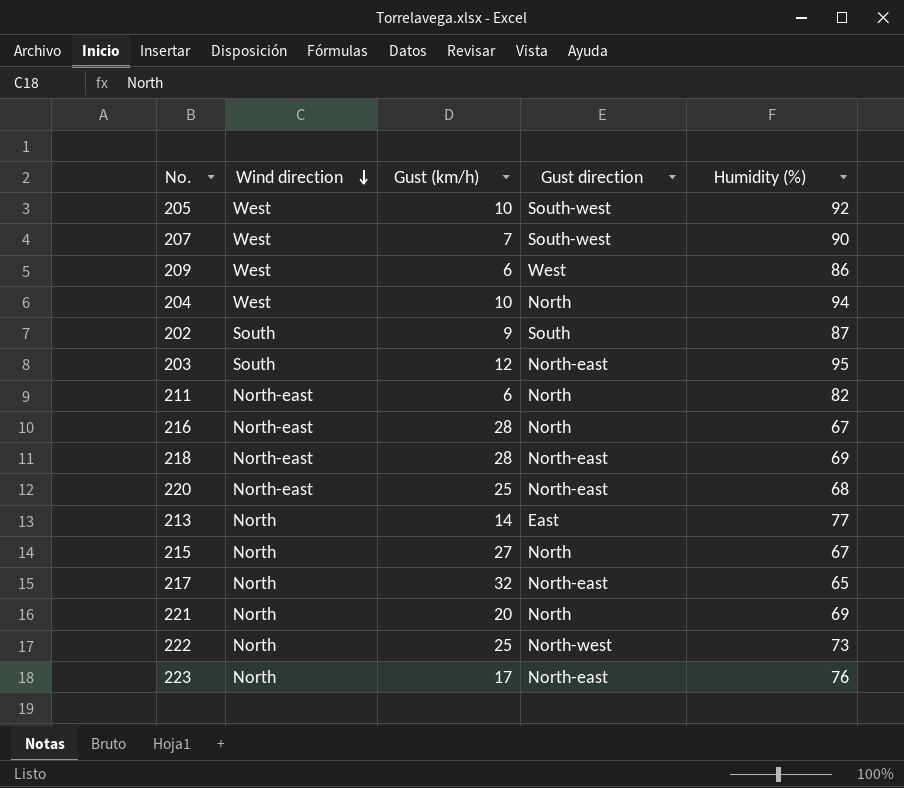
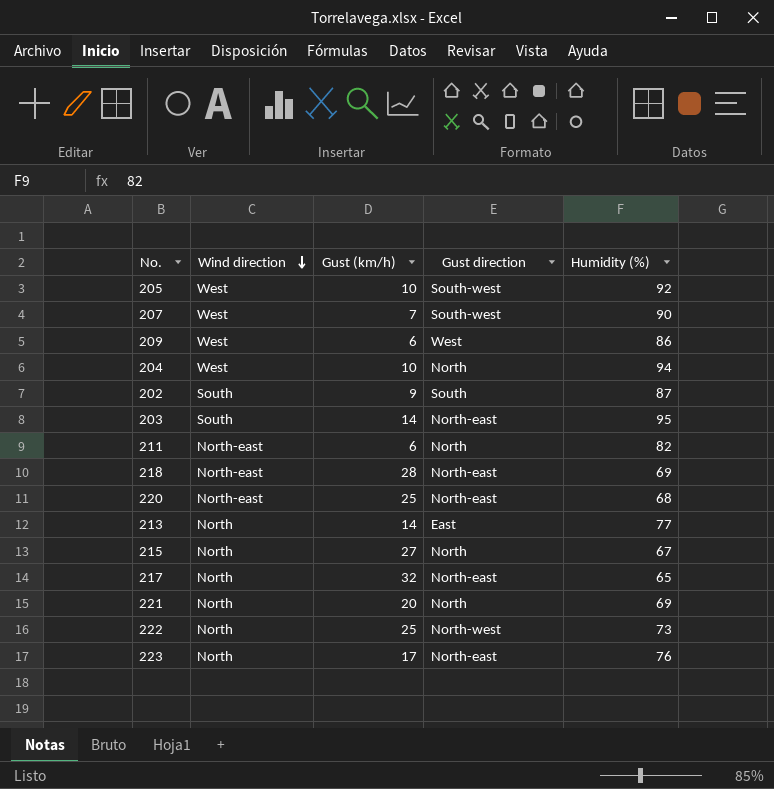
row 216: North-east | 28 | North | 67 -> none
203 | Gust (km/h): 12 -> 14

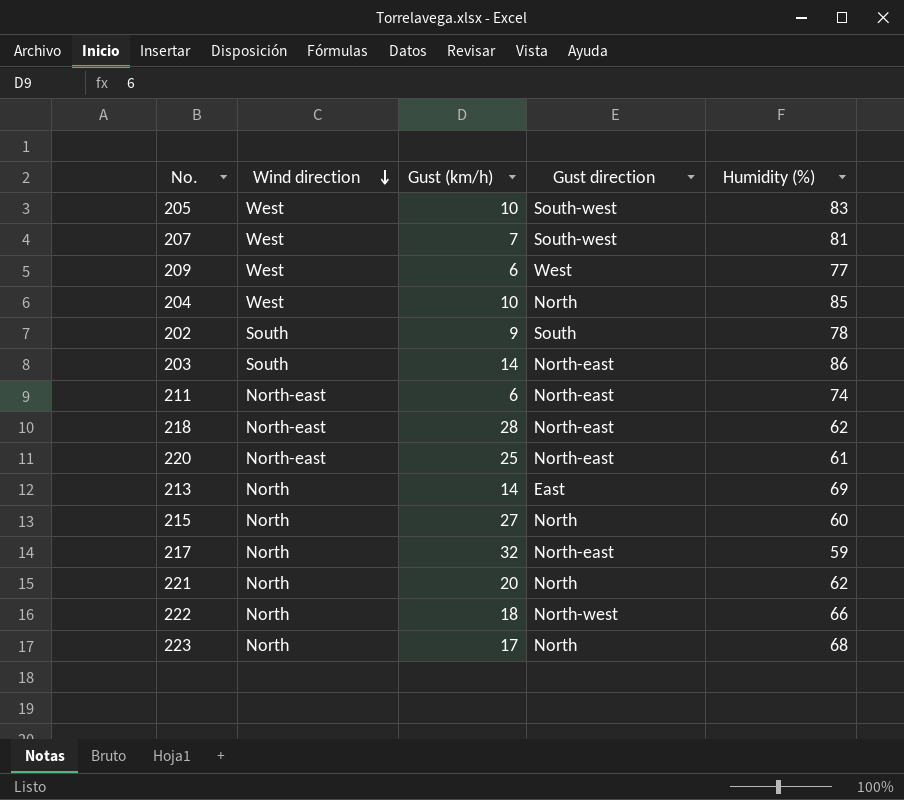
205 | Humidity (%): 92 -> 83
207 | Humidity (%): 90 -> 81
209 | Humidity (%): 86 -> 77
204 | Humidity (%): 94 -> 85
202 | Humidity (%): 87 -> 78
203 | Humidity (%): 95 -> 86
211 | Gust direction: North -> North-east
211 | Humidity (%): 82 -> 74
218 | Humidity (%): 69 -> 62
220 | Humidity (%): 68 -> 61
213 | Humidity (%): 77 -> 69
215 | Humidity (%): 67 -> 60
217 | Humidity (%): 65 -> 59
221 | Humidity (%): 69 -> 62
222 | Gust (km/h): 25 -> 18
222 | Humidity (%): 73 -> 66
223 | Gust direction: North-east -> North
223 | Humidity (%): 76 -> 68

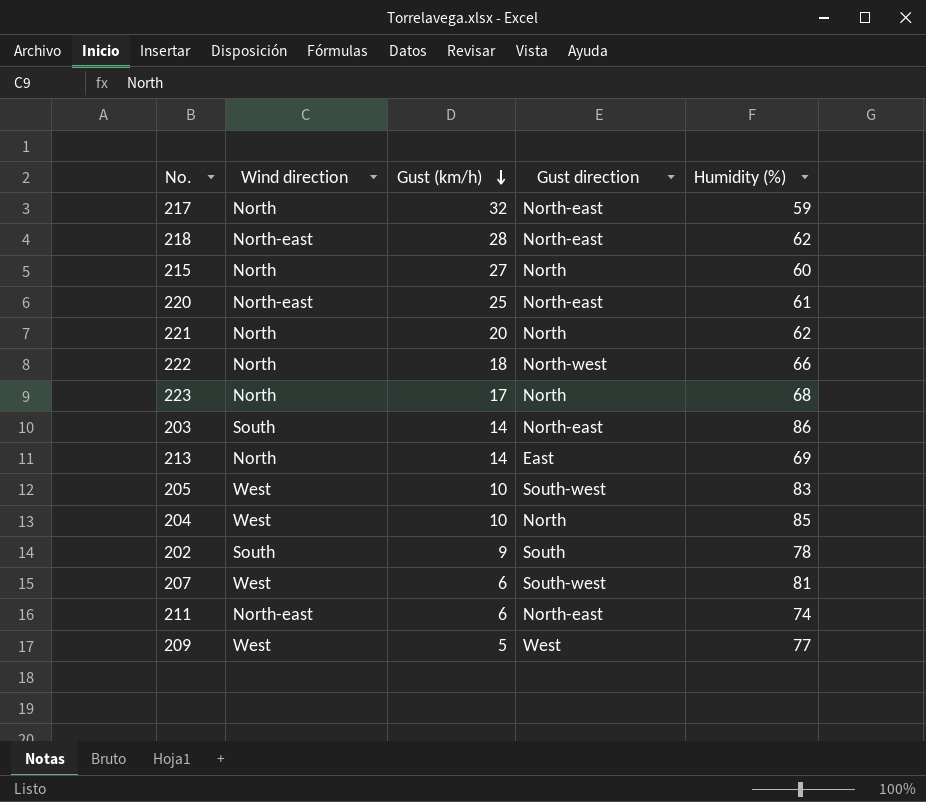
row order: Wind direction descending -> Gust (km/h) descending
207 | Gust (km/h): 7 -> 6
209 | Gust (km/h): 6 -> 5

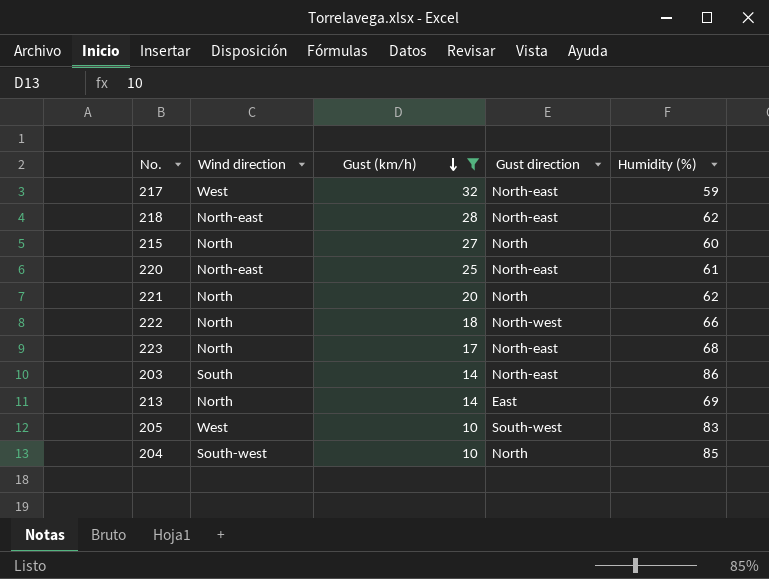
filter: none -> Gust (km/h) >= 10
217 | Wind direction: North -> West
223 | Gust direction: North -> North-east
204 | Wind direction: West -> South-west

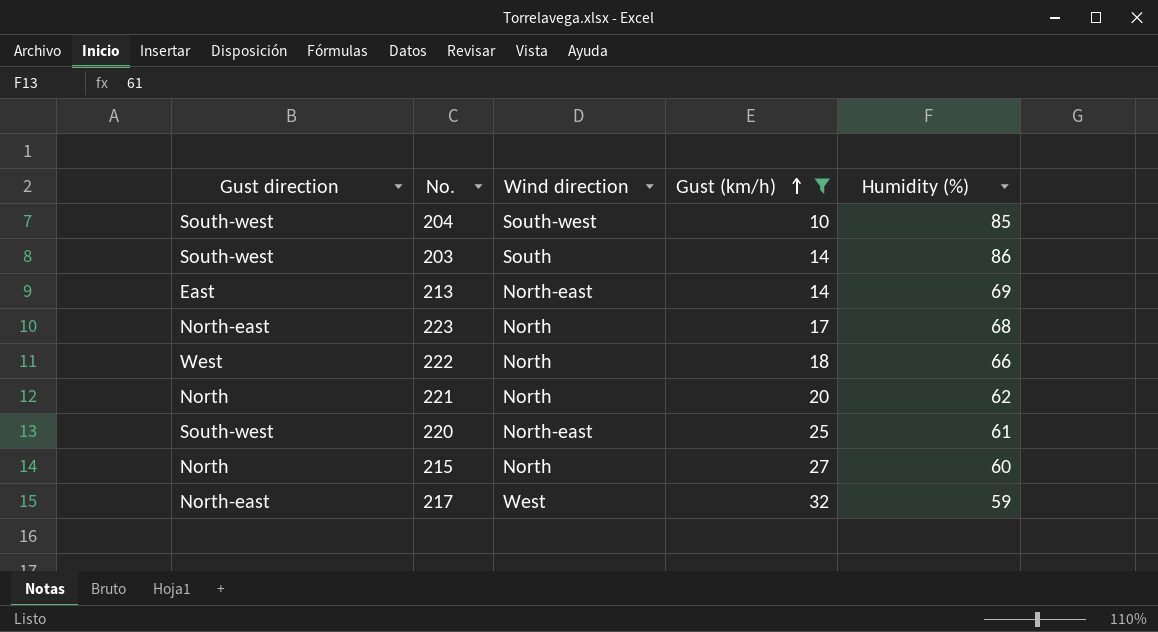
row order: Gust (km/h) descending -> Gust (km/h) ascending
column Gust direction | position: 4 -> 1
row 218: North-east | 28 | North-east | 62 -> none
row 205: West | 10 | South-west | 83 -> none
204 | Gust direction: North -> South-west
203 | Gust direction: North-east -> South-west
213 | Wind direction: North -> North-east
222 | Gust direction: North-west -> West
220 | Gust direction: North-east -> South-west

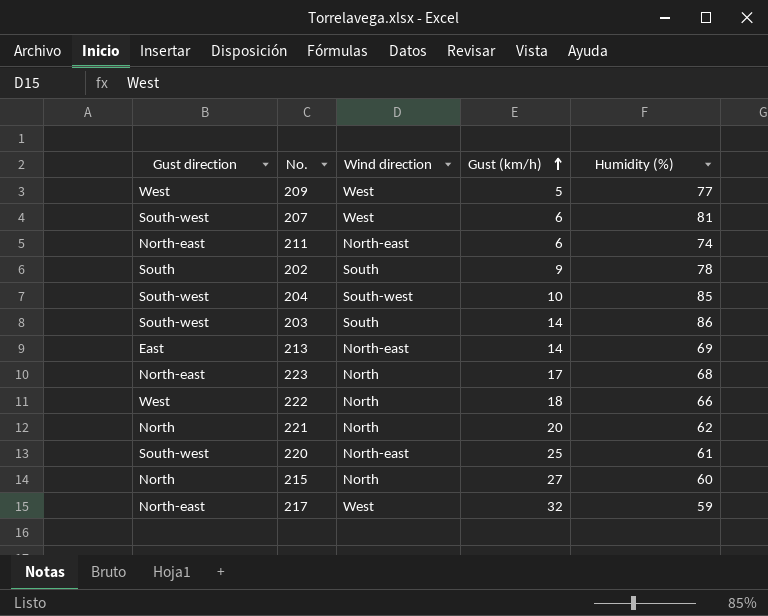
filter: Gust (km/h) >= 10 -> none

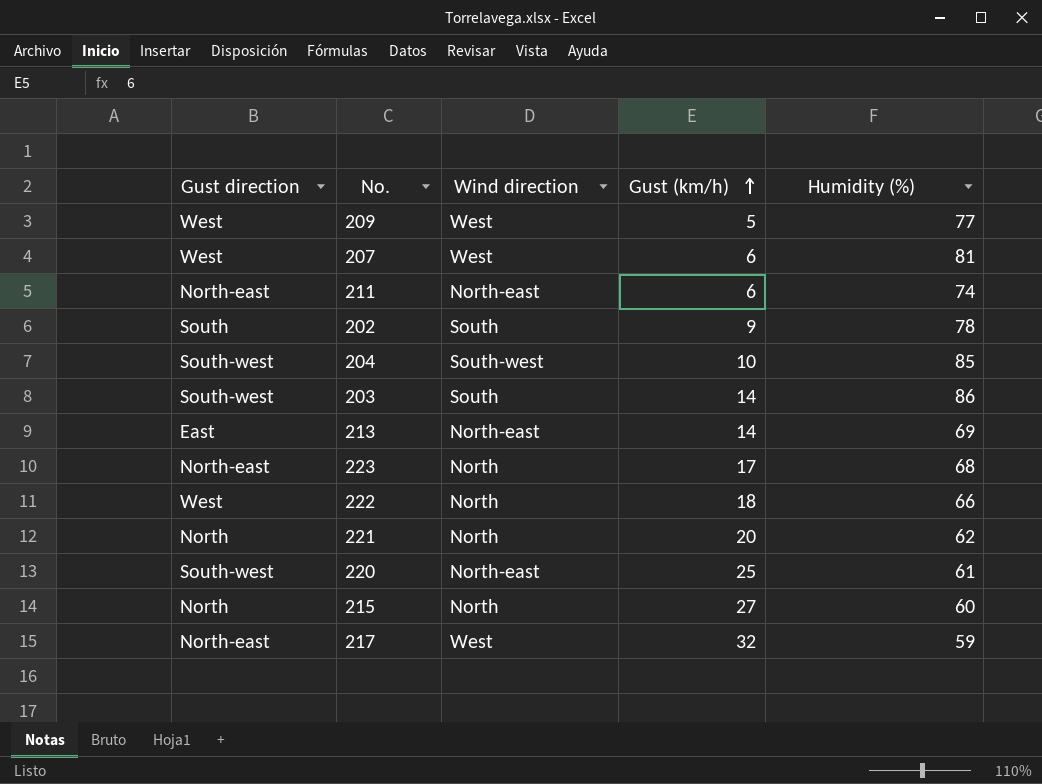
207 | Gust direction: South-west -> West

